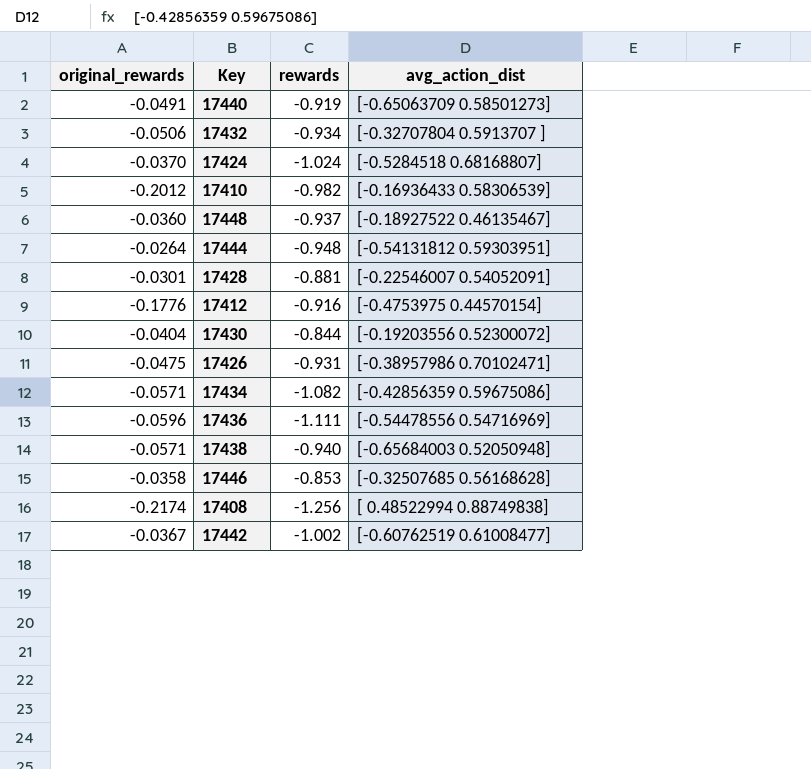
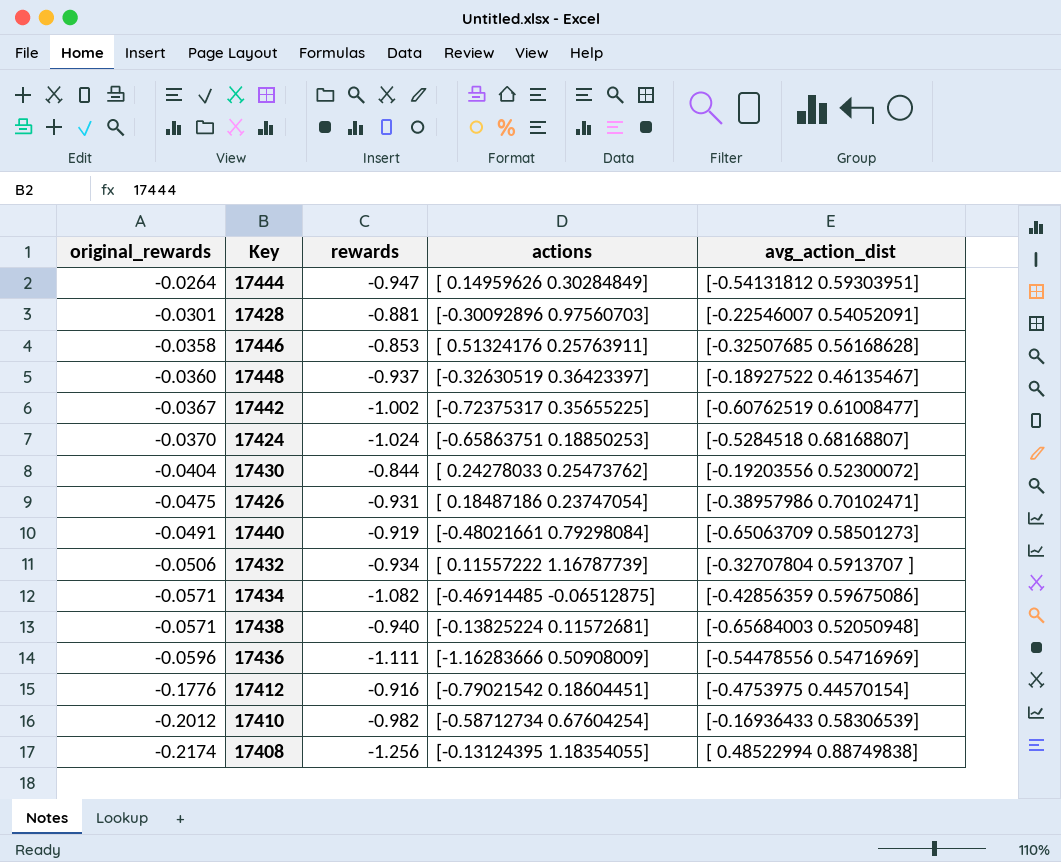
row order: none -> original_rewards descending
column actions | position: none -> 4
17444 | rewards: -0.948 -> -0.947

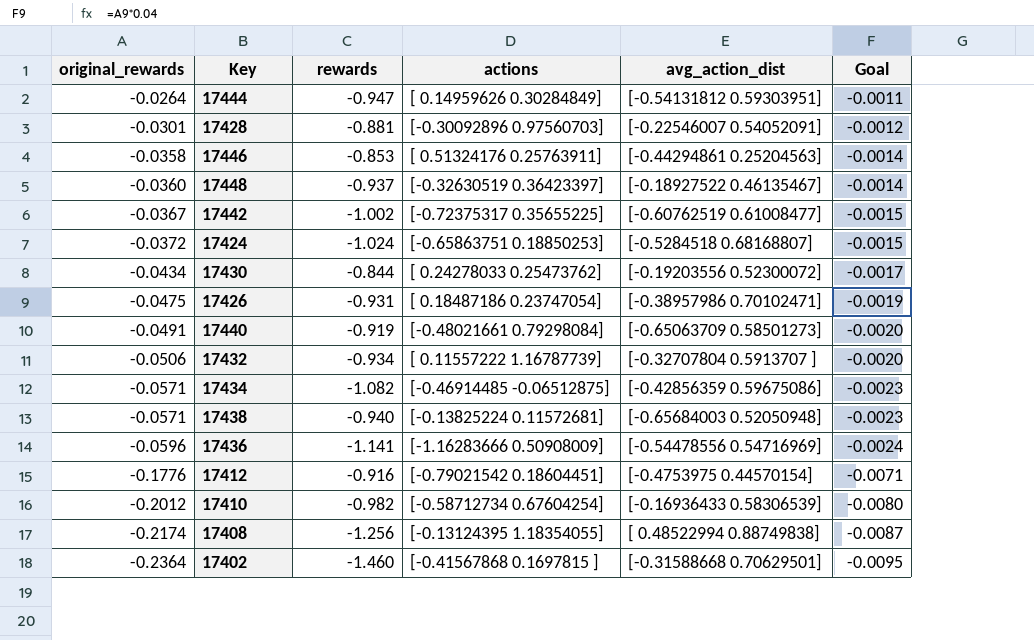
column Goal | formula: none -> [original_rewards] * 0.04
17446 | avg_action_dist: [-0.32507685 0.56168628] -> [-0.44294861 0.25204563]
17424 | original_rewards: -0.0370 -> -0.0372
17430 | original_rewards: -0.0404 -> -0.0434
17436 | rewards: -1.111 -> -1.141
row 17402: none -> -0.2364 | -1.460 | [-0.41567868 0.1697815 ] | [-0.31588668 0.70629501] | -0.0095

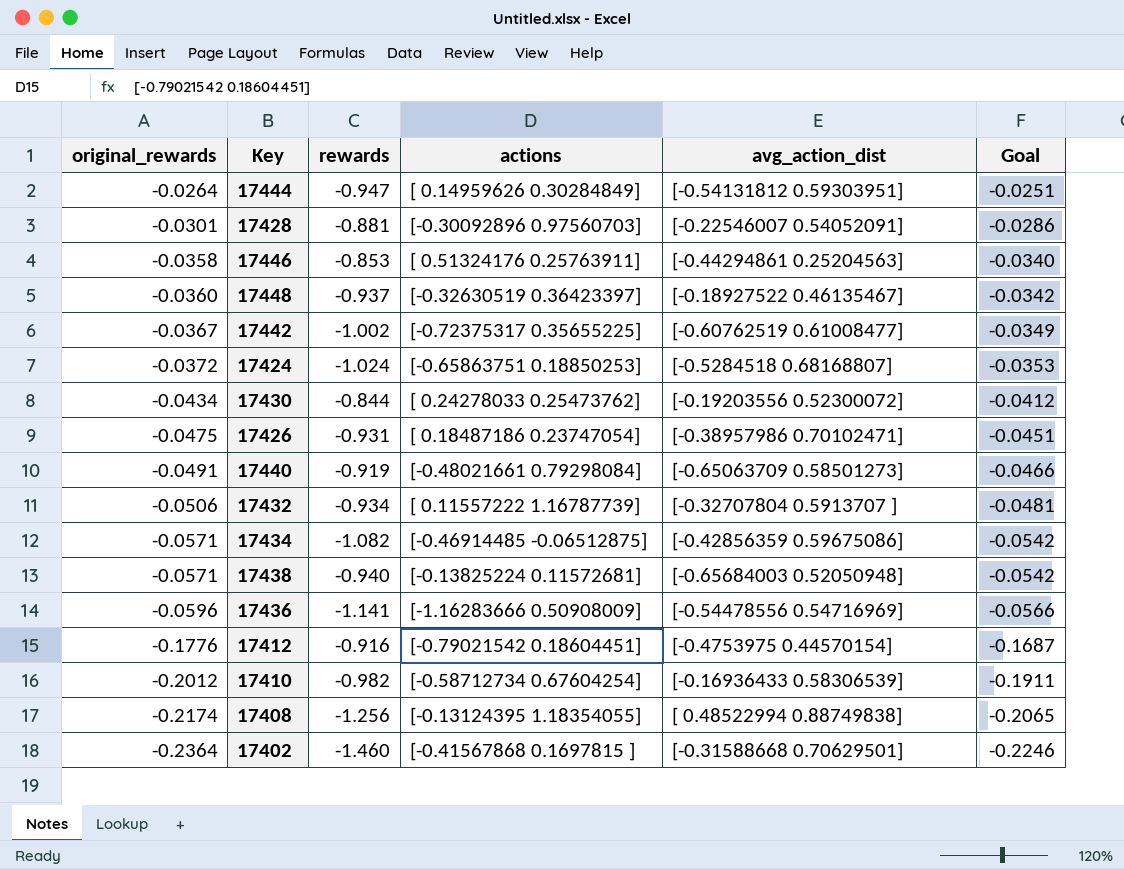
column Goal | formula: [original_rewards] * 0.04 -> [original_rewards] * 0.95

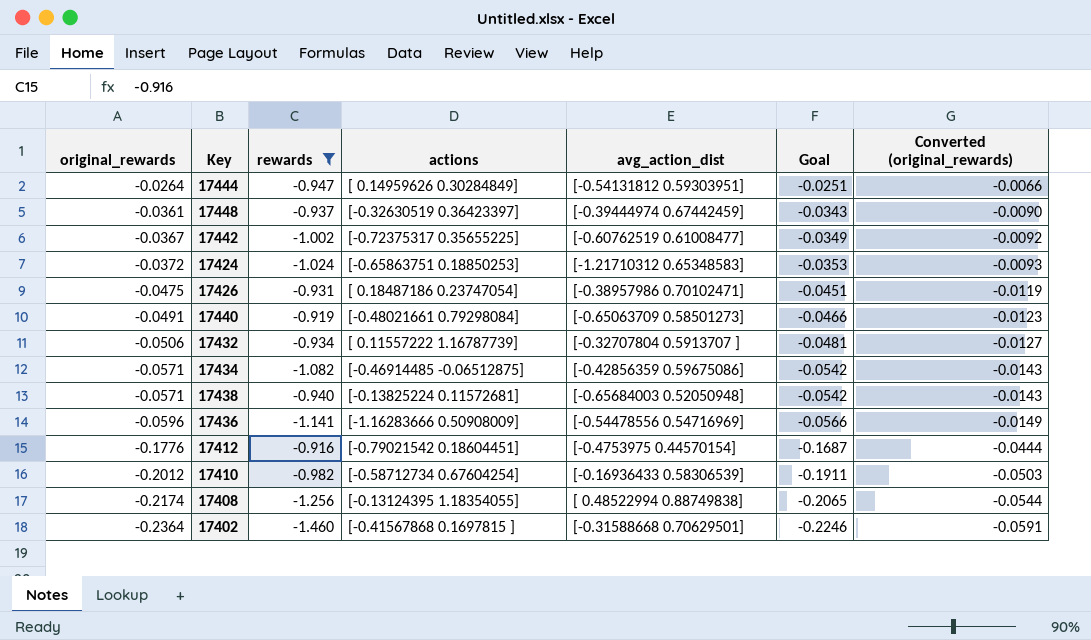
filter: none -> rewards <= -0.916
column Converted (original_rewards) | formula: none -> [original_rewards] * 0.25
17448 | original_rewards: -0.0360 -> -0.0361
17448 | avg_action_dist: [-0.18927522 0.46135467] -> [-0.39444974 0.67442459]
17448 | Goal: -0.0342 -> -0.0343
17424 | avg_action_dist: [-0.5284518 0.68168807] -> [-1.21710312 0.65348583]

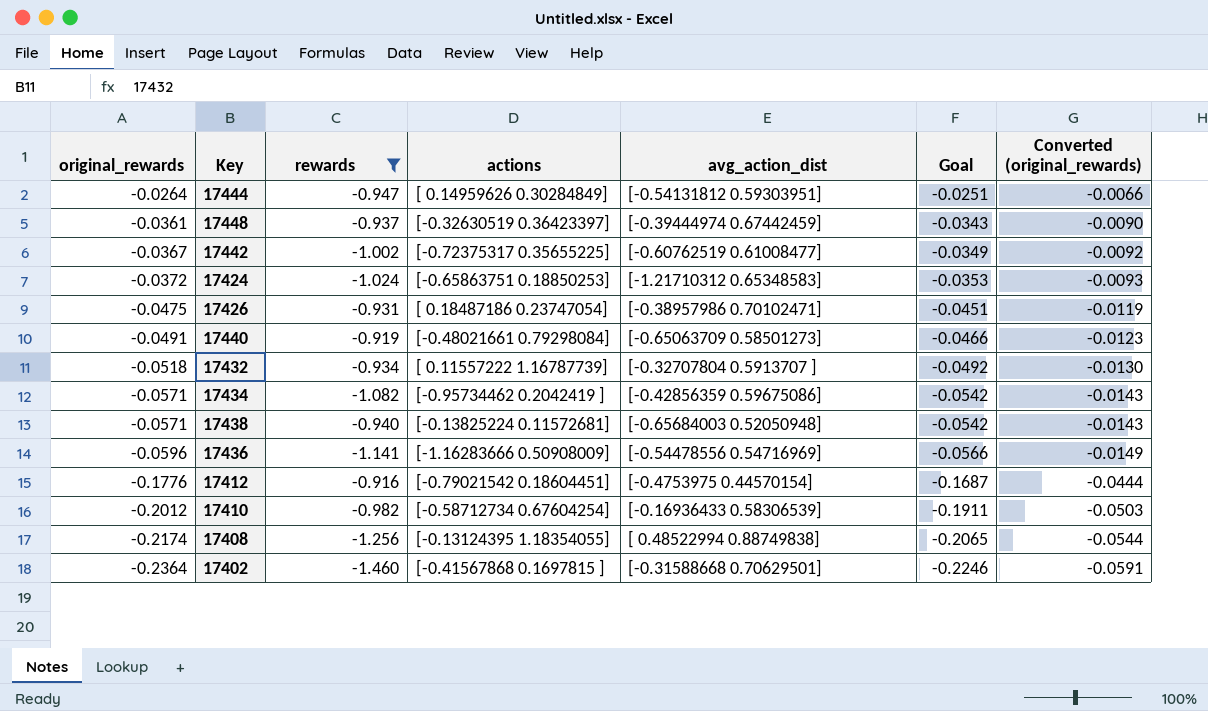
17432 | original_rewards: -0.0506 -> -0.0518
17432 | Goal: -0.0481 -> -0.0492
17432 | Converted (original_rewards): -0.0127 -> -0.0130
17434 | actions: [-0.46914485 -0.06512875] -> [-0.95734462 0.2042419 ]

